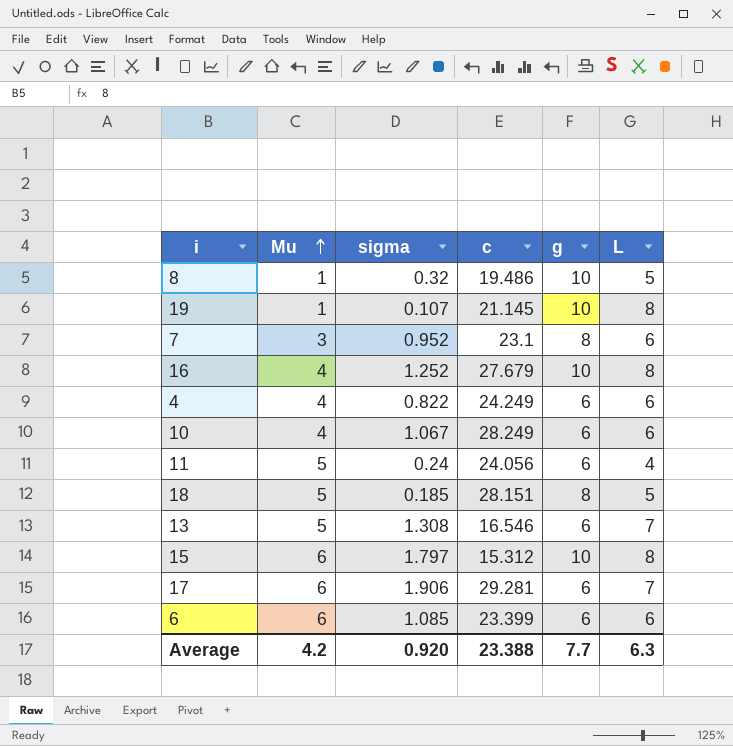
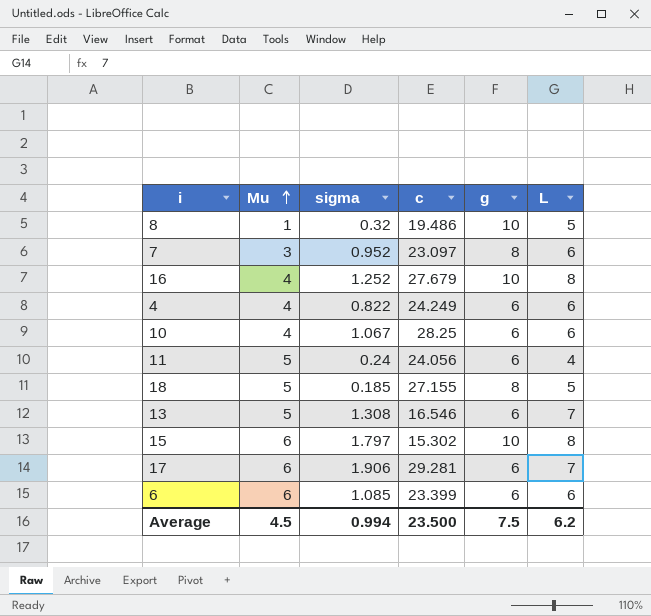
row 19: 1 | 0.107 | 21.145 | 10 | 8 -> none
7 | c: 23.1 -> 23.097
10 | c: 28.249 -> 28.25
18 | c: 28.151 -> 27.155
15 | c: 15.312 -> 15.302
Average | Mu: 4.2 -> 4.5
Average | sigma: 0.920 -> 0.994
Average | c: 23.388 -> 23.500
Average | g: 7.7 -> 7.5
Average | L: 6.3 -> 6.2

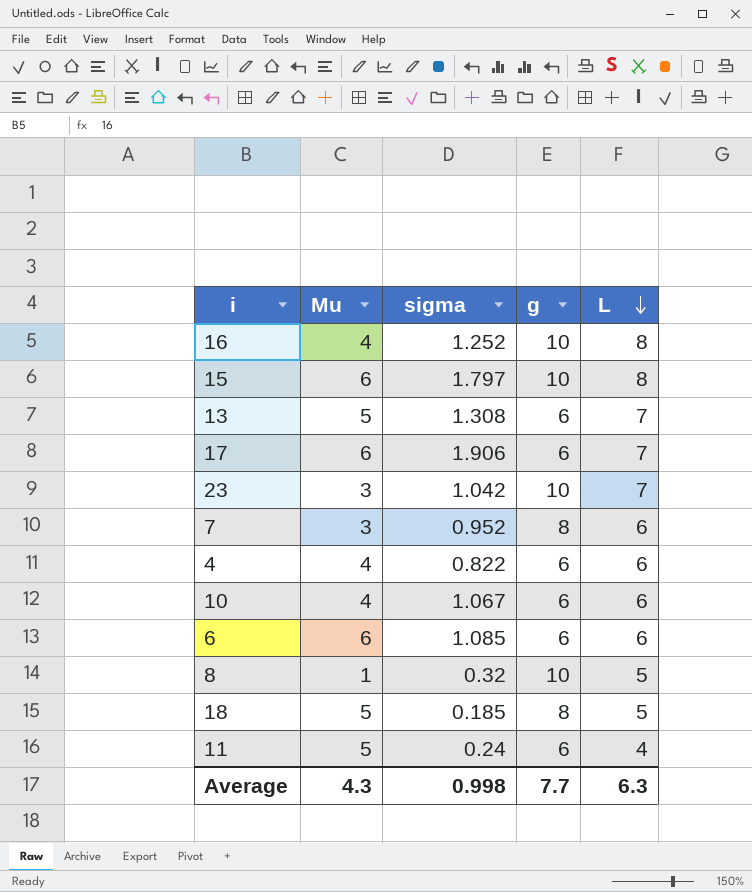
row order: Mu ascending -> L descending
column c | position: 4 -> none
row 23: none -> 3 | 1.042 | 10 | 7
Average | Mu: 4.5 -> 4.3
Average | sigma: 0.994 -> 0.998
Average | g: 7.5 -> 7.7
Average | L: 6.2 -> 6.3

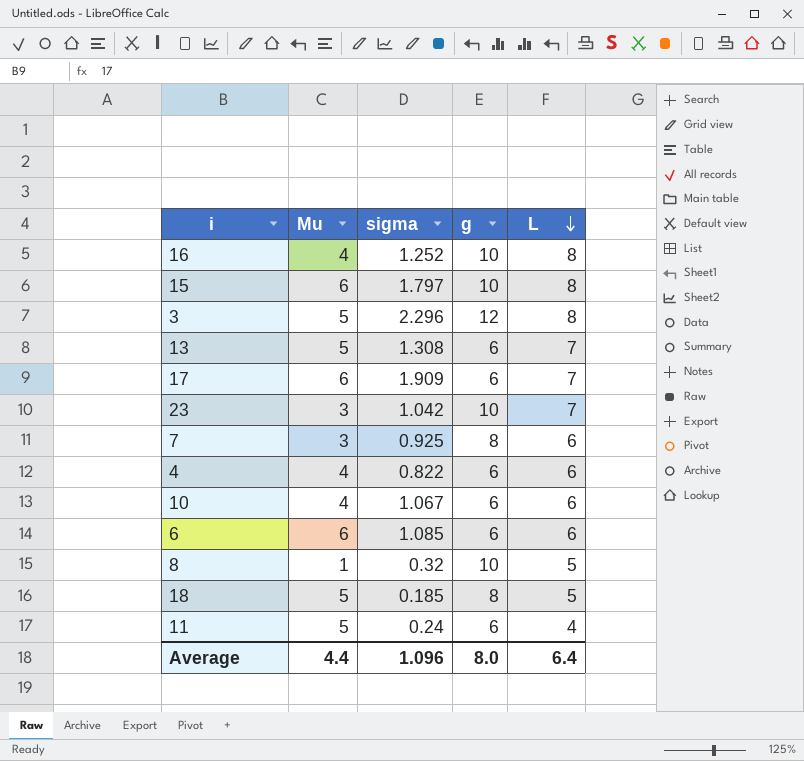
row 3: none -> 5 | 2.296 | 12 | 8
17 | sigma: 1.906 -> 1.909
7 | sigma: 0.952 -> 0.925
Average | Mu: 4.3 -> 4.4
Average | sigma: 0.998 -> 1.096
Average | g: 7.7 -> 8.0
Average | L: 6.3 -> 6.4

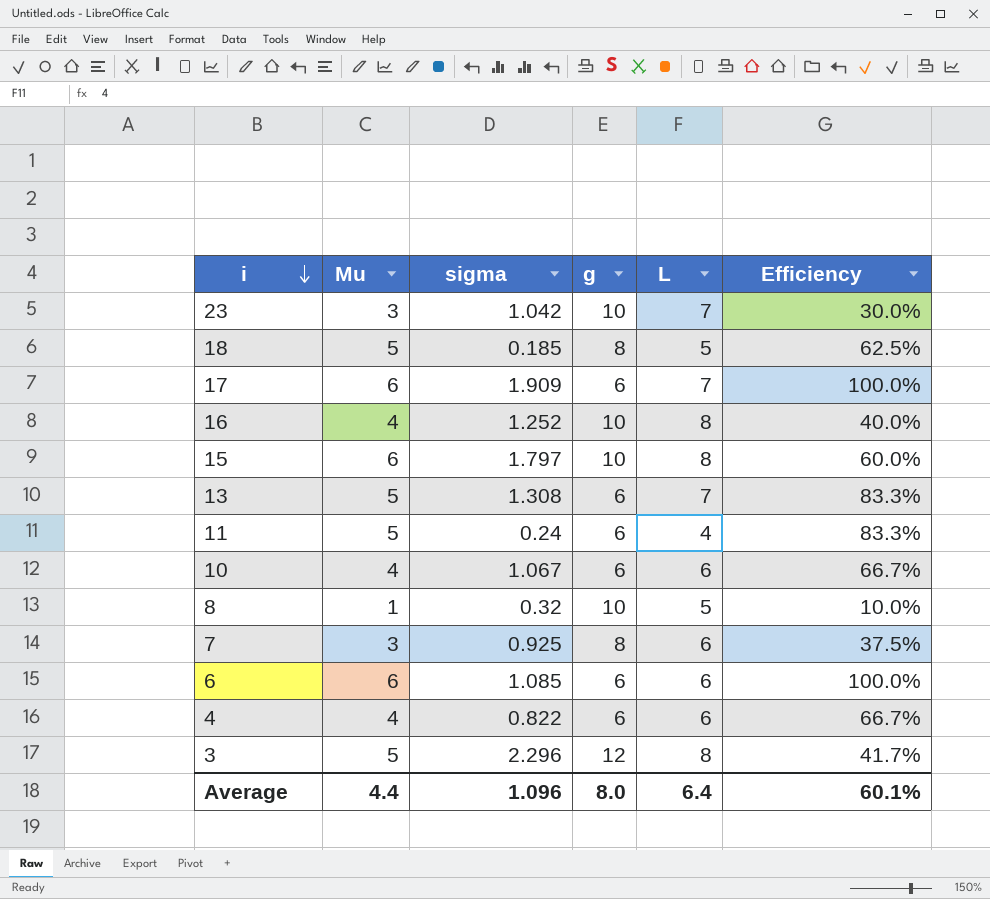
row order: L descending -> i descending
column Efficiency | formula: none -> [Mu] / [g]

